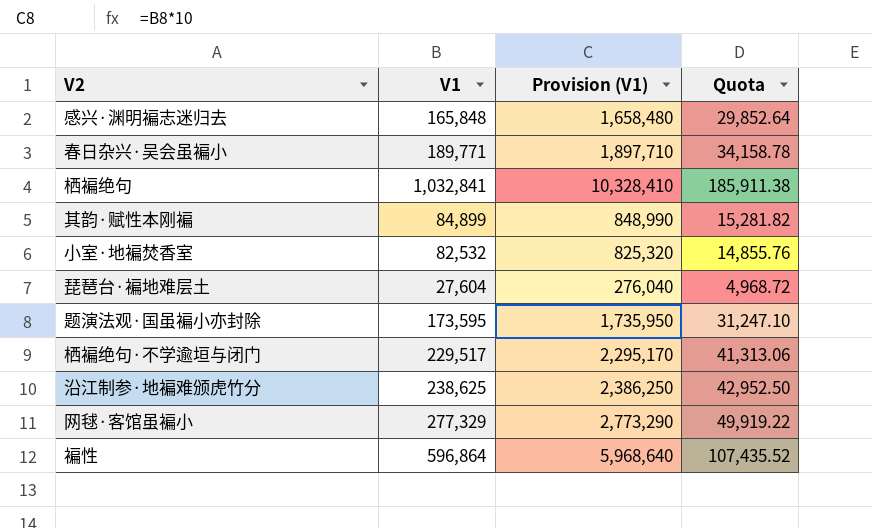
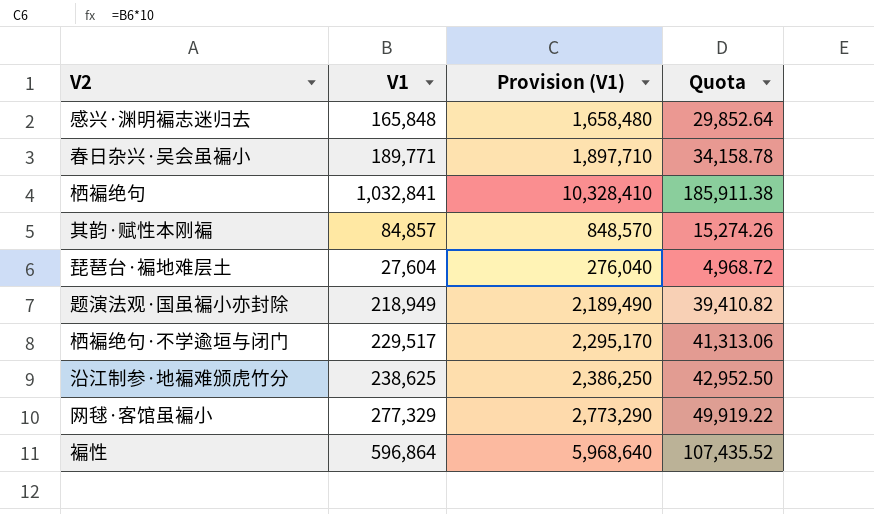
row 小室·地褊焚香室: 82,532 | 825,320 | 14,855.76 -> none
其韵·赋性本刚褊 | V1: 84,899 -> 84,857
其韵·赋性本刚褊 | Provision (V1): 848,990 -> 848,570
其韵·赋性本刚褊 | Quota: 15,281.82 -> 15,274.26
题演法观·国虽褊小亦封除 | V1: 173,595 -> 218,949
题演法观·国虽褊小亦封除 | Provision (V1): 1,735,950 -> 2,189,490
题演法观·国虽褊小亦封除 | Quota: 31,247.10 -> 39,410.82

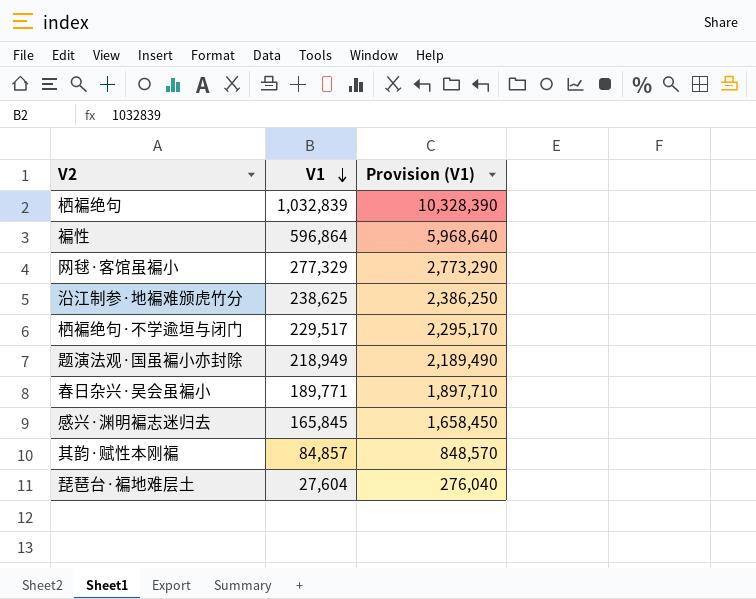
row order: none -> V1 descending
column Quota | formula: [V1] * 0.18 -> none
栖褊绝句 | V1: 1,032,841 -> 1,032,839
栖褊绝句 | Provision (V1): 10,328,410 -> 10,328,390
感兴·渊明褊志迷归去 | V1: 165,848 -> 165,845
感兴·渊明褊志迷归去 | Provision (V1): 1,658,480 -> 1,658,450

